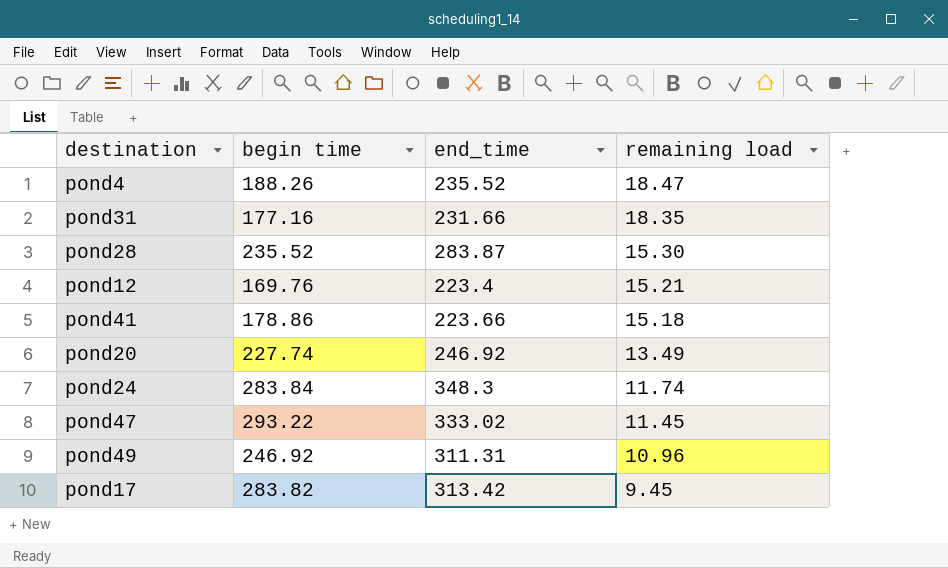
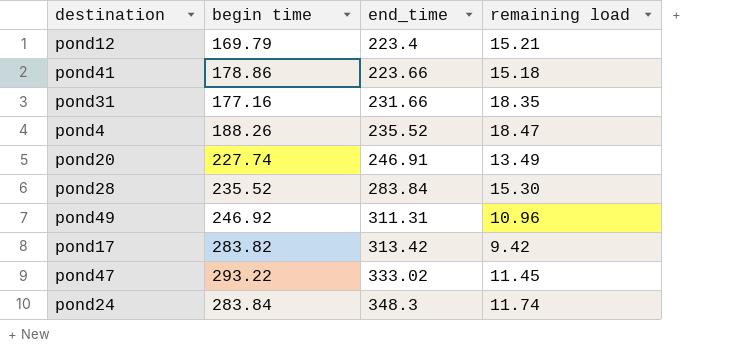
row order: remaining load descending -> end_time ascending
pond12 | begin time: 169.76 -> 169.79
pond20 | end_time: 246.92 -> 246.91
pond28 | end_time: 283.87 -> 283.84
pond17 | remaining load: 9.45 -> 9.42

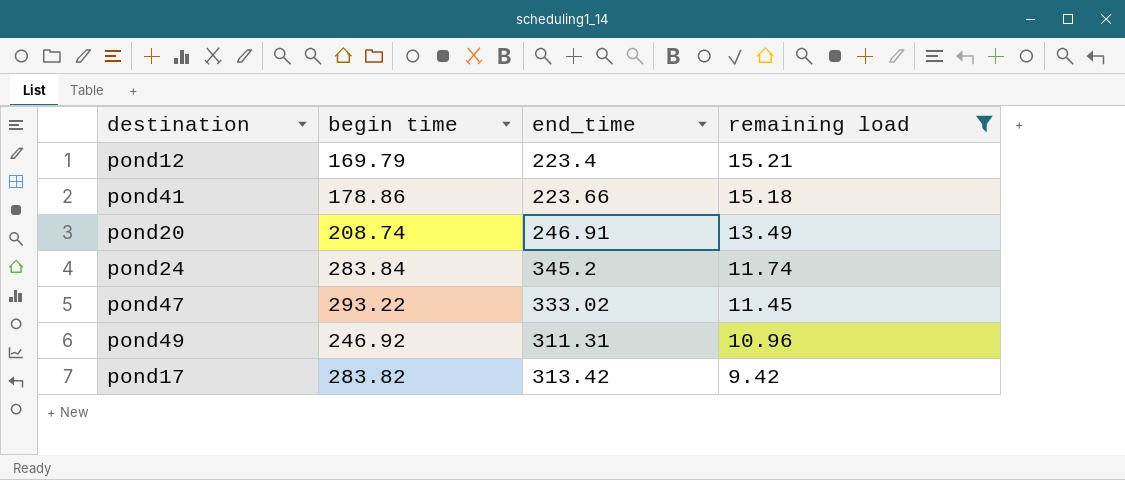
filter: none -> remaining load <= 15.21
row order: end_time ascending -> remaining load descending
pond20 | begin time: 227.74 -> 208.74
pond24 | end_time: 348.3 -> 345.2

